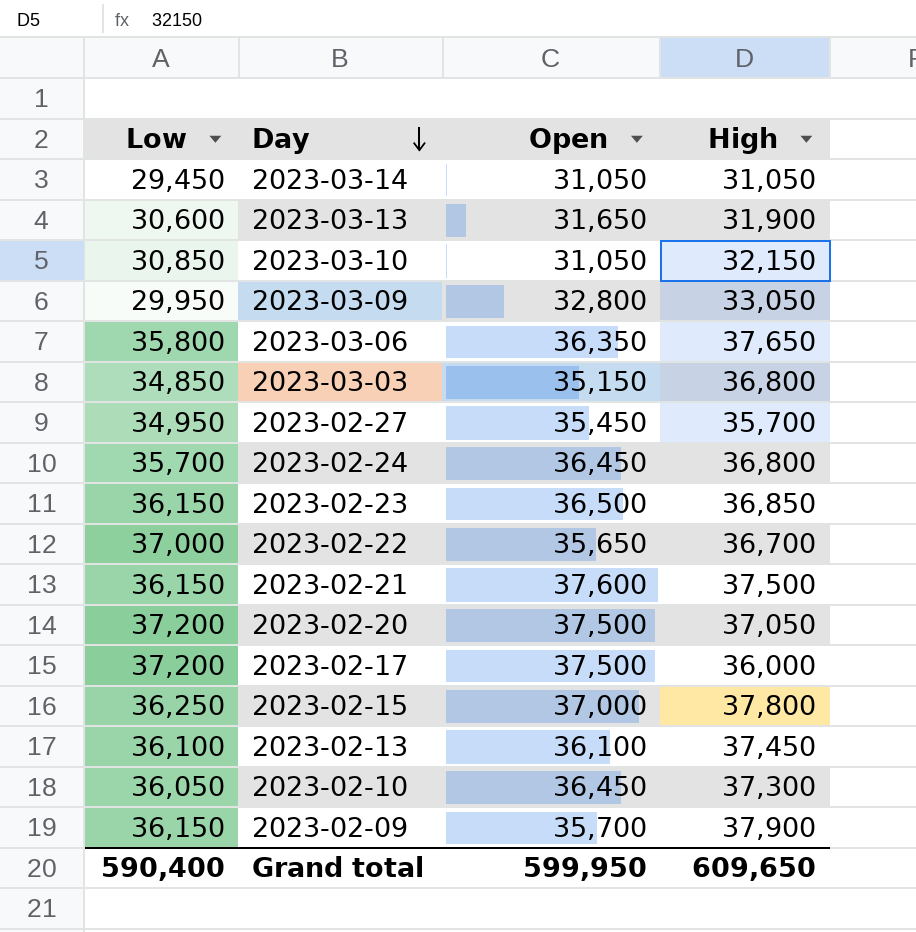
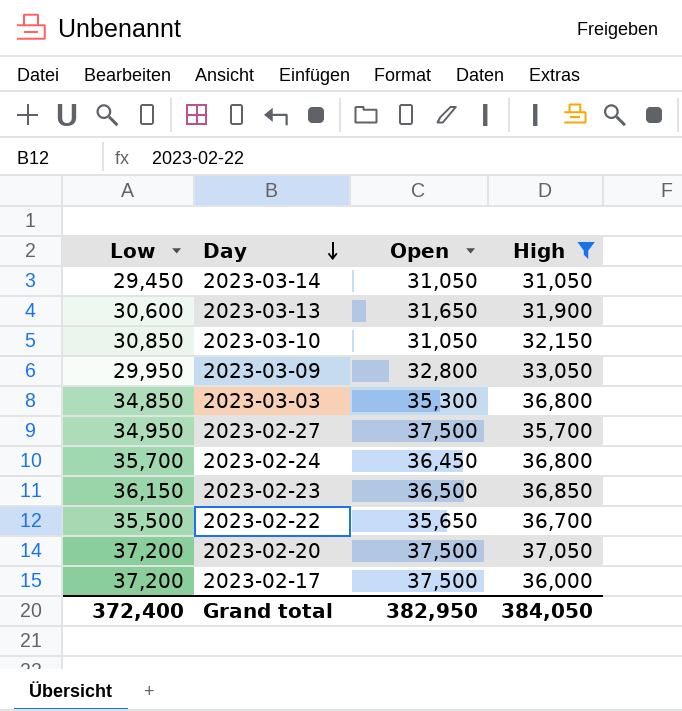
filter: none -> High <= 37,050
2023-03-03 | Open: 35,150 -> 35,300
2023-02-27 | Open: 35,450 -> 37,500
2023-02-22 | Low: 37,000 -> 35,500
Grand total | Low: 590,400 -> 372,400
Grand total | Open: 599,950 -> 382,950
Grand total | High: 609,650 -> 384,050

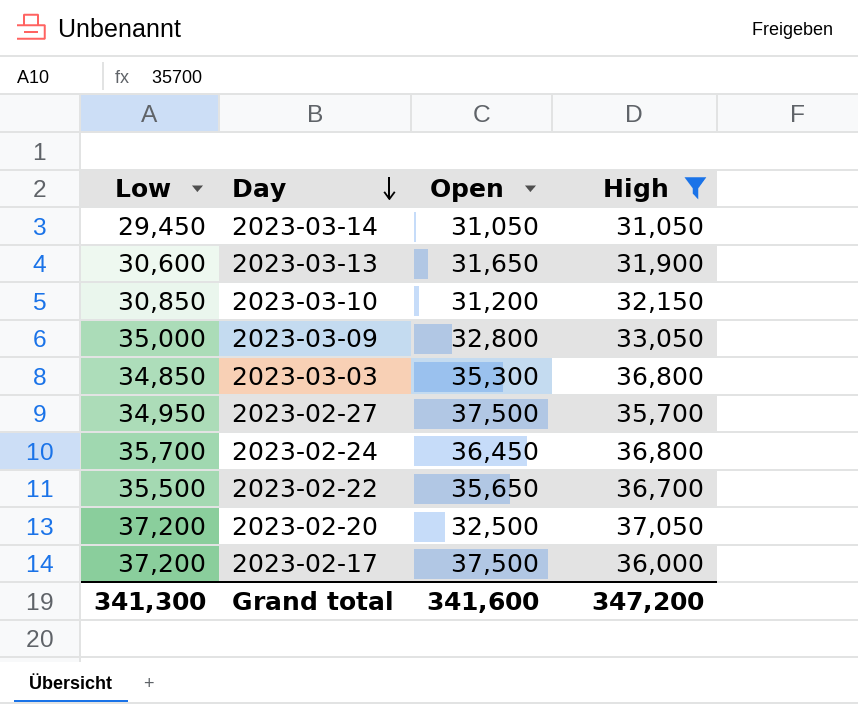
row 2023-02-23: 36,150 | 36,500 | 36,850 -> none
2023-03-10 | Open: 31,050 -> 31,200
2023-03-09 | Low: 29,950 -> 35,000
2023-02-20 | Open: 37,500 -> 32,500
Grand total | Low: 372,400 -> 341,300
Grand total | Open: 382,950 -> 341,600
Grand total | High: 384,050 -> 347,200

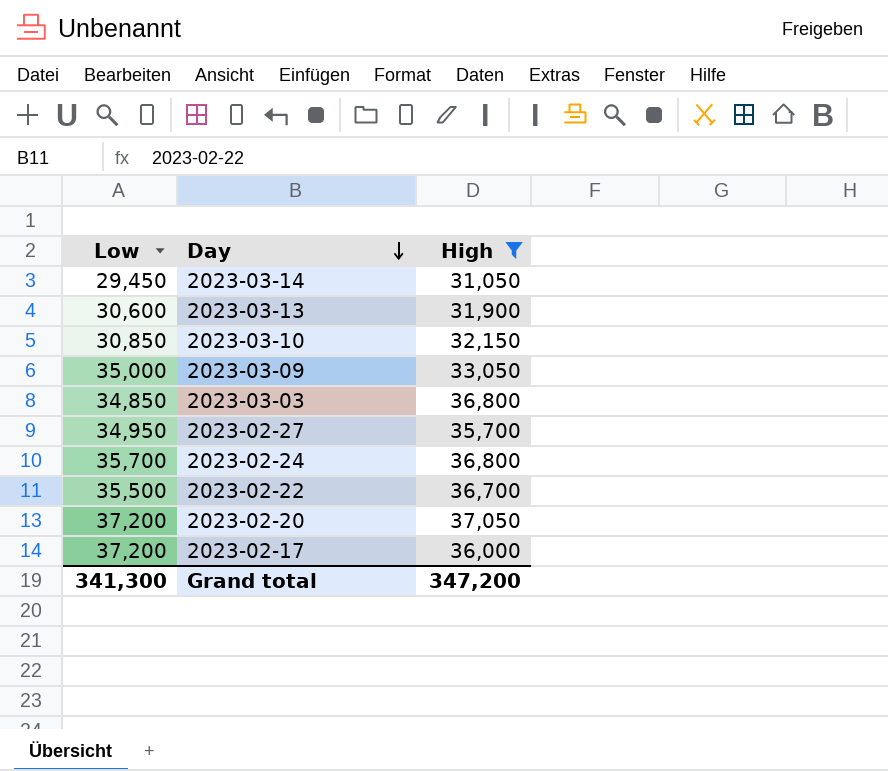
column Open | position: 3 -> none

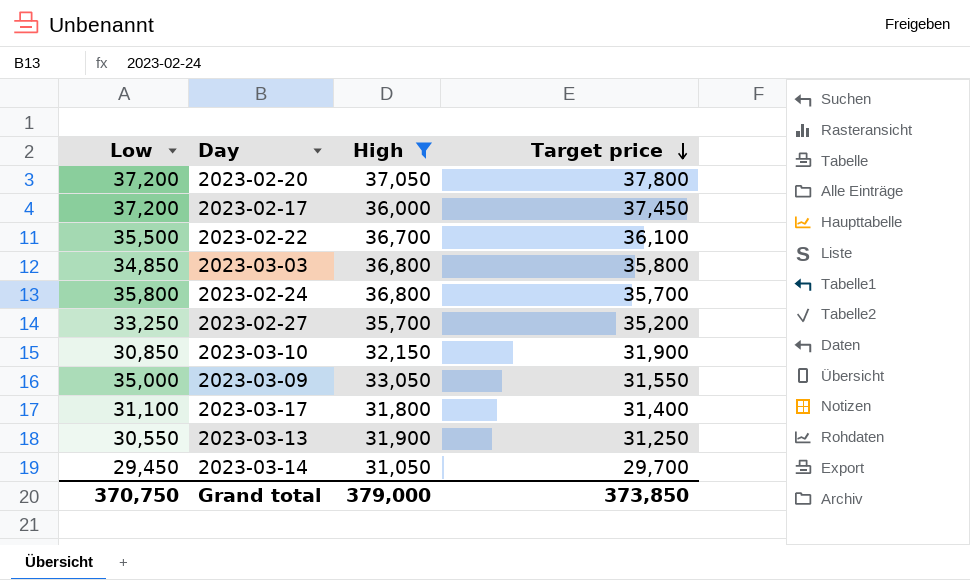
row order: Day descending -> Target price descending
column Target price | position: none -> 4
2023-02-24 | Low: 35,700 -> 35,800
2023-02-27 | Low: 34,950 -> 33,250
row 2023-03-17: none -> 31,100 | 31,800 | 31,400
2023-03-13 | Low: 30,600 -> 30,550
Grand total | Low: 341,300 -> 370,750
Grand total | High: 347,200 -> 379,000

